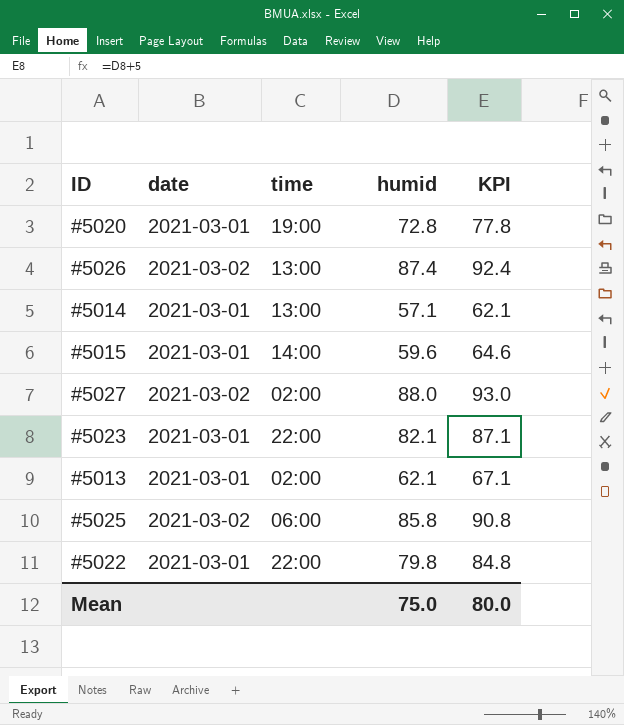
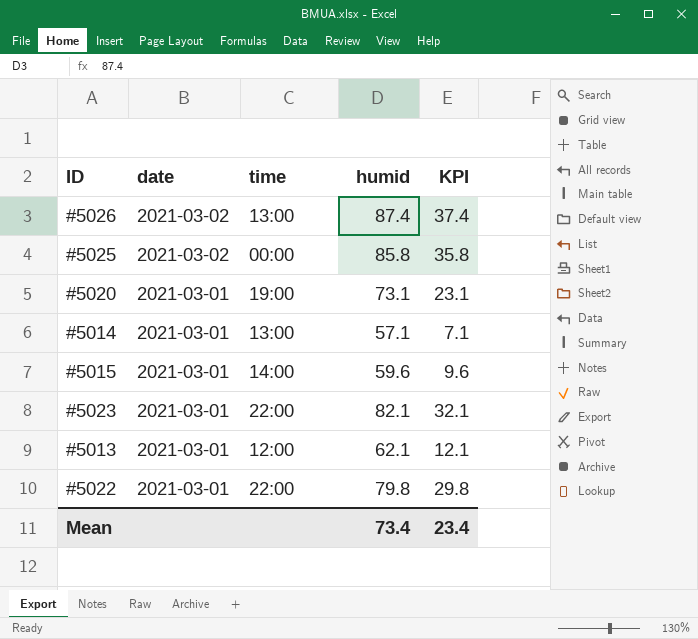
row order: none -> date descending
column KPI | formula: [humid] + 5 -> [humid] - 50
row #5027: 2021-03-02 | 02:00 | 88.0 | 93.0 -> none
#5025 | time: 06:00 -> 00:00
#5020 | humid: 72.8 -> 73.1
#5013 | time: 02:00 -> 12:00
Mean | humid: 75.0 -> 73.4
Mean | KPI: 80.0 -> 23.4

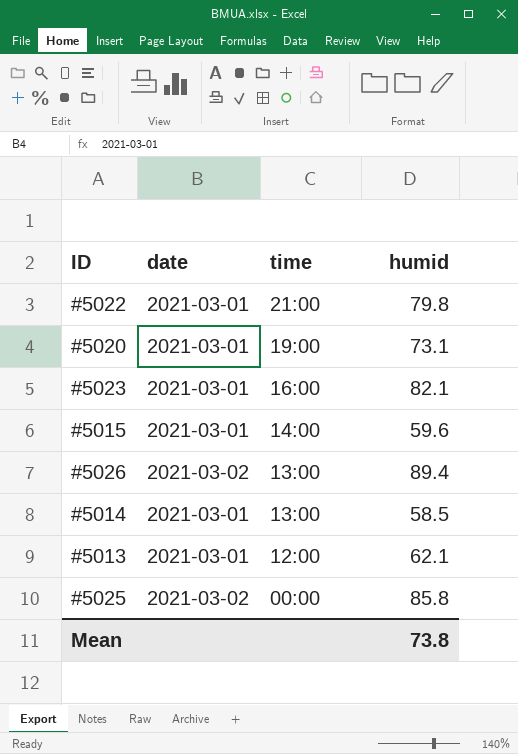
row order: date descending -> time descending
column KPI | formula: [humid] - 50 -> none
#5022 | time: 22:00 -> 21:00
#5023 | time: 22:00 -> 16:00
#5026 | humid: 87.4 -> 89.4
#5014 | humid: 57.1 -> 58.5
Mean | humid: 73.4 -> 73.8

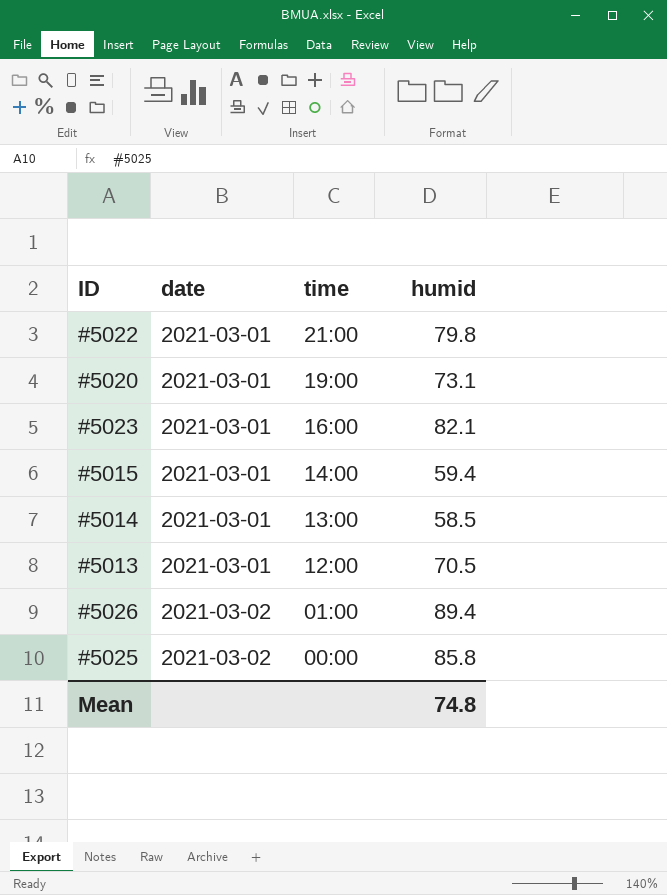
row order: time descending -> date ascending
#5015 | humid: 59.6 -> 59.4
#5013 | humid: 62.1 -> 70.5
#5026 | time: 13:00 -> 01:00
Mean | humid: 73.8 -> 74.8

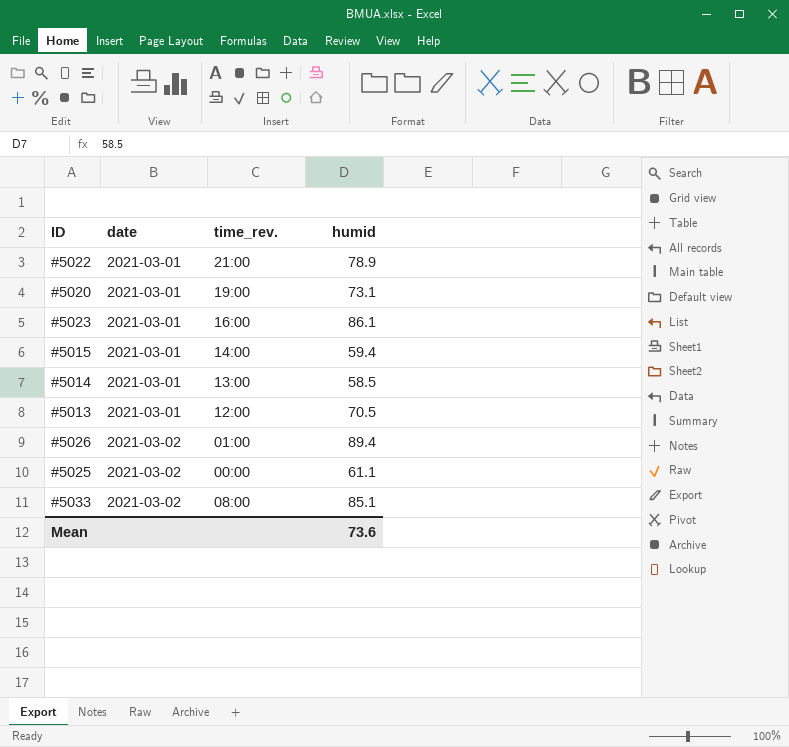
column name: time -> time_rev.
#5022 | humid: 79.8 -> 78.9
#5023 | humid: 82.1 -> 86.1
#5025 | humid: 85.8 -> 61.1
row #5033: none -> 2021-03-02 | 08:00 | 85.1
Mean | humid: 74.8 -> 73.6

